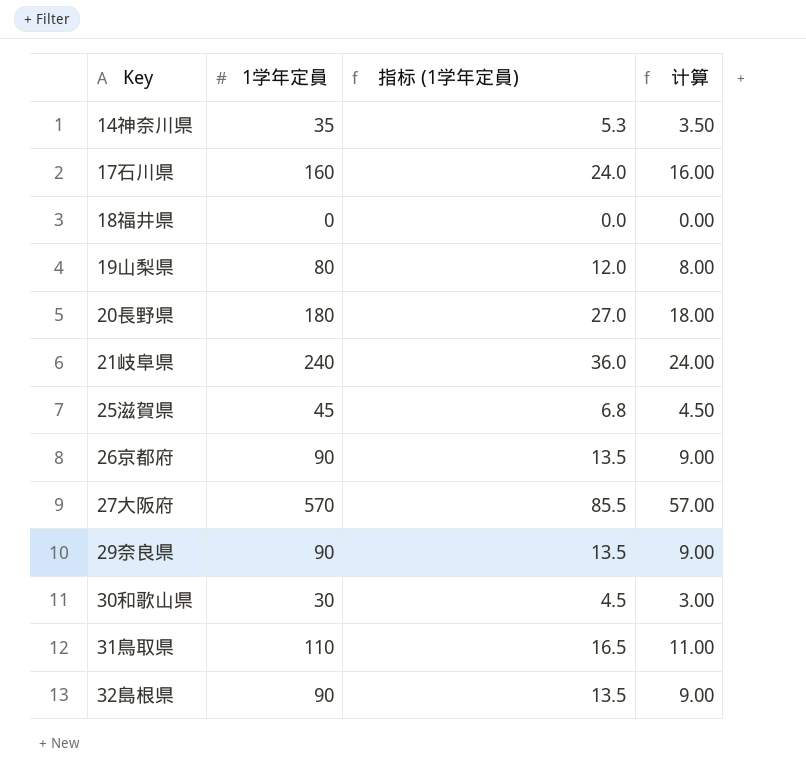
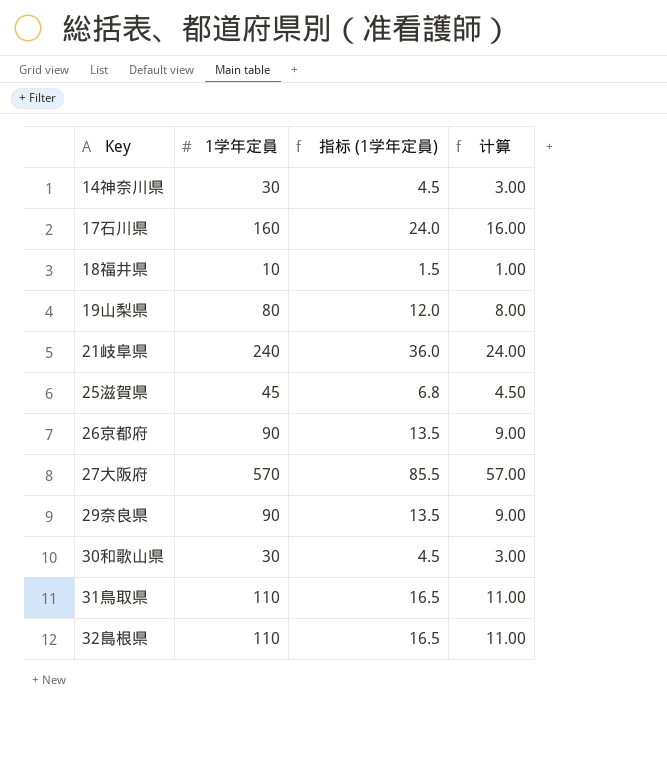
row 20長野県: 180 | 27.0 | 18.00 -> none
14神奈川県 | 1学年定員: 35 -> 30
14神奈川県 | 指标 (1学年定員): 5.3 -> 4.5
14神奈川県 | 计算: 3.50 -> 3.00
18福井県 | 1学年定員: 0 -> 10
18福井県 | 指标 (1学年定員): 0.0 -> 1.5
18福井県 | 计算: 0.00 -> 1.00
32島根県 | 1学年定員: 90 -> 110
32島根県 | 指标 (1学年定員): 13.5 -> 16.5
32島根県 | 计算: 9.00 -> 11.00

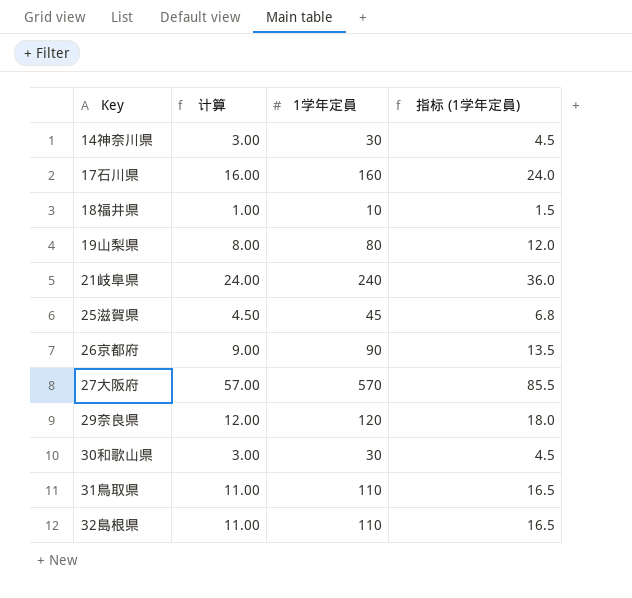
column 计算 | position: 4 -> 2
29奈良県 | 计算: 9.00 -> 12.00
29奈良県 | 1学年定員: 90 -> 120
29奈良県 | 指标 (1学年定員): 13.5 -> 18.0

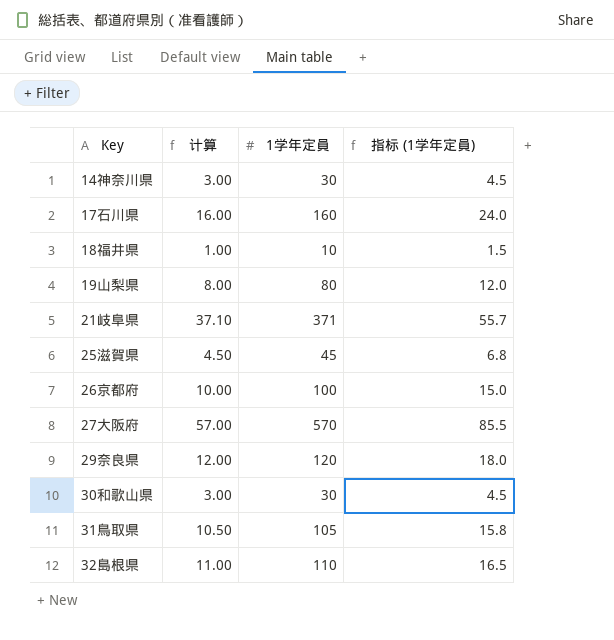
21岐阜県 | 计算: 24.00 -> 37.10
21岐阜県 | 1学年定員: 240 -> 371
21岐阜県 | 指标 (1学年定員): 36.0 -> 55.7
26京都府 | 计算: 9.00 -> 10.00
26京都府 | 1学年定員: 90 -> 100
26京都府 | 指标 (1学年定員): 13.5 -> 15.0
31鳥取県 | 计算: 11.00 -> 10.50
31鳥取県 | 1学年定員: 110 -> 105
31鳥取県 | 指标 (1学年定員): 16.5 -> 15.8

